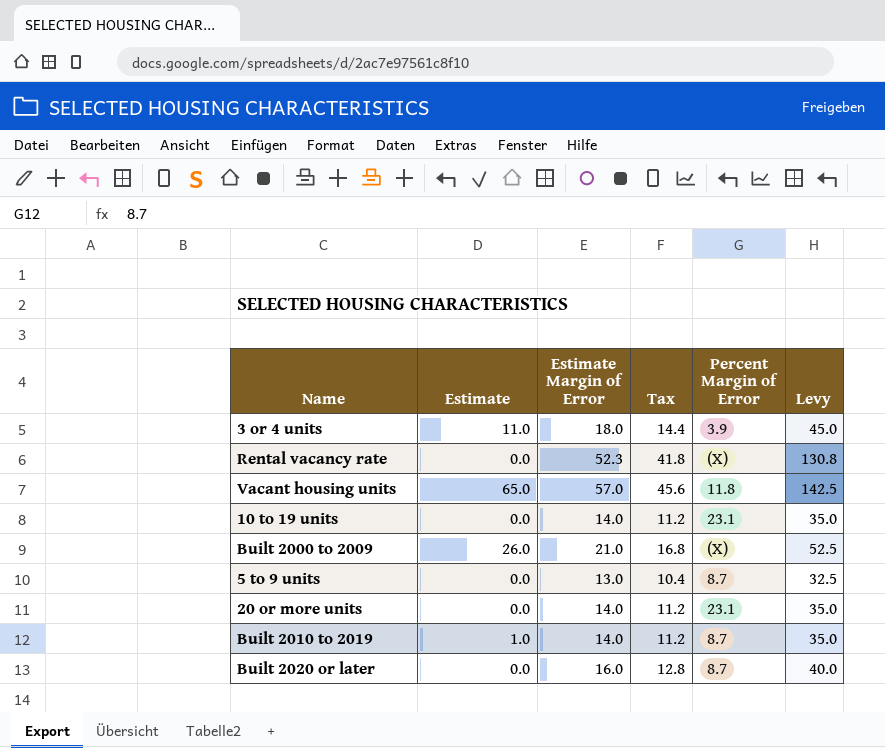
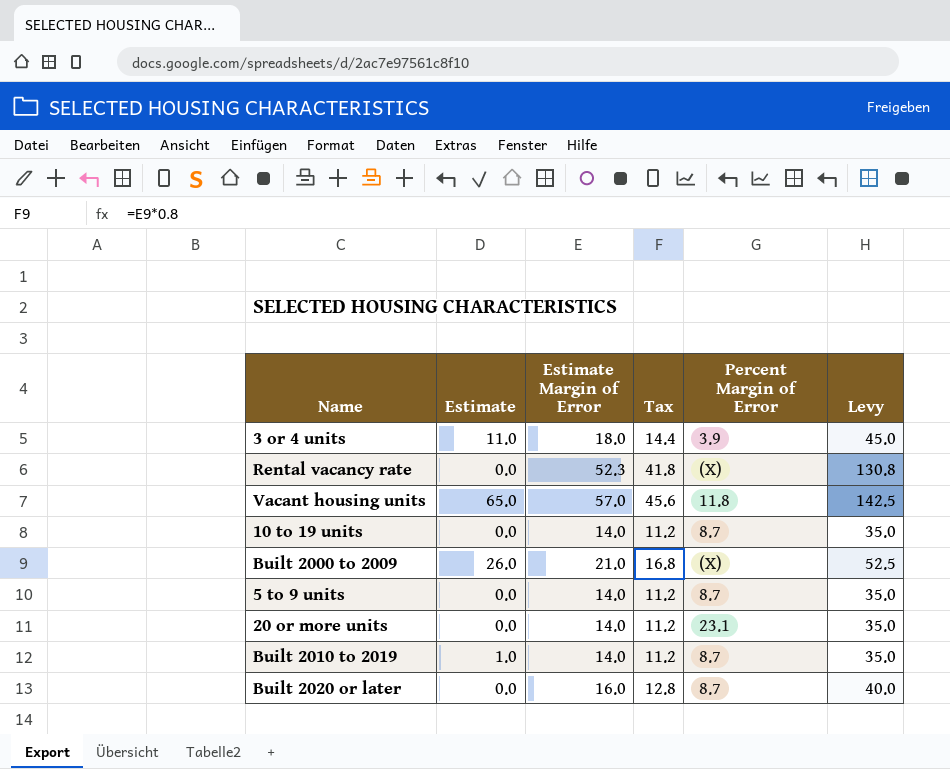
10 to 19 units | Percent Margin of Error: 23.1 -> 8.7
5 to 9 units | Estimate Margin of Error: 13.0 -> 14.0
5 to 9 units | Tax: 10.4 -> 11.2
5 to 9 units | Levy: 32.5 -> 35.0

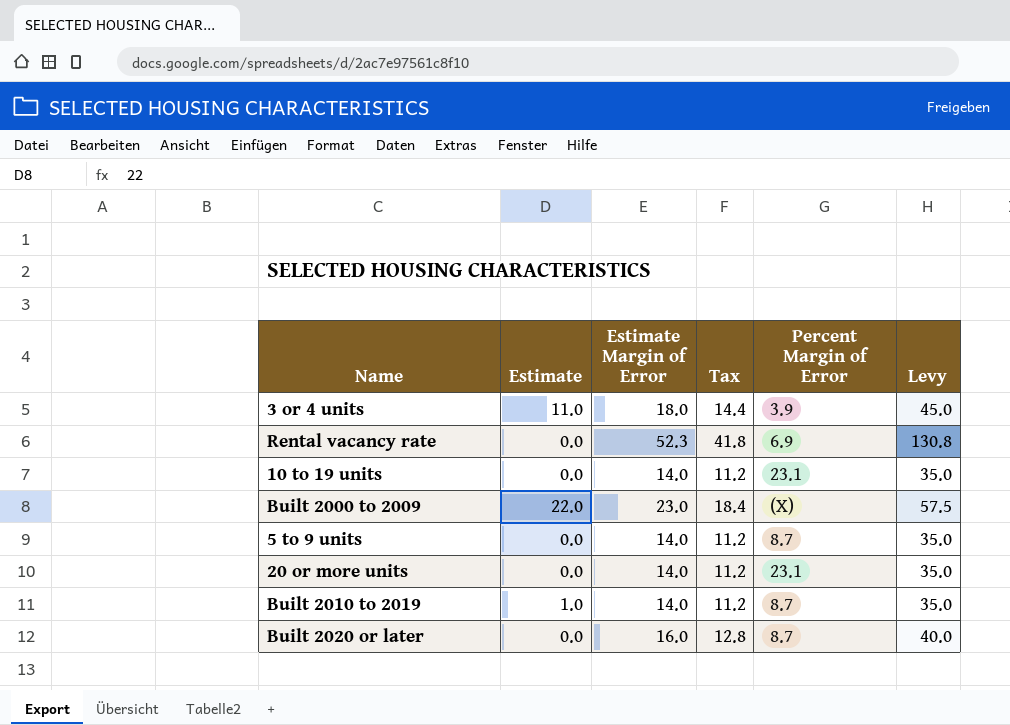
row Vacant housing units: 65.0 | 57.0 | 45.6 | 11.8 | 142.5 -> none
Rental vacancy rate | Percent Margin of Error: (X) -> 6.9
10 to 19 units | Percent Margin of Error: 8.7 -> 23.1
Built 2000 to 2009 | Estimate: 26.0 -> 22.0
Built 2000 to 2009 | Estimate Margin of Error: 21.0 -> 23.0
Built 2000 to 2009 | Tax: 16.8 -> 18.4
Built 2000 to 2009 | Levy: 52.5 -> 57.5

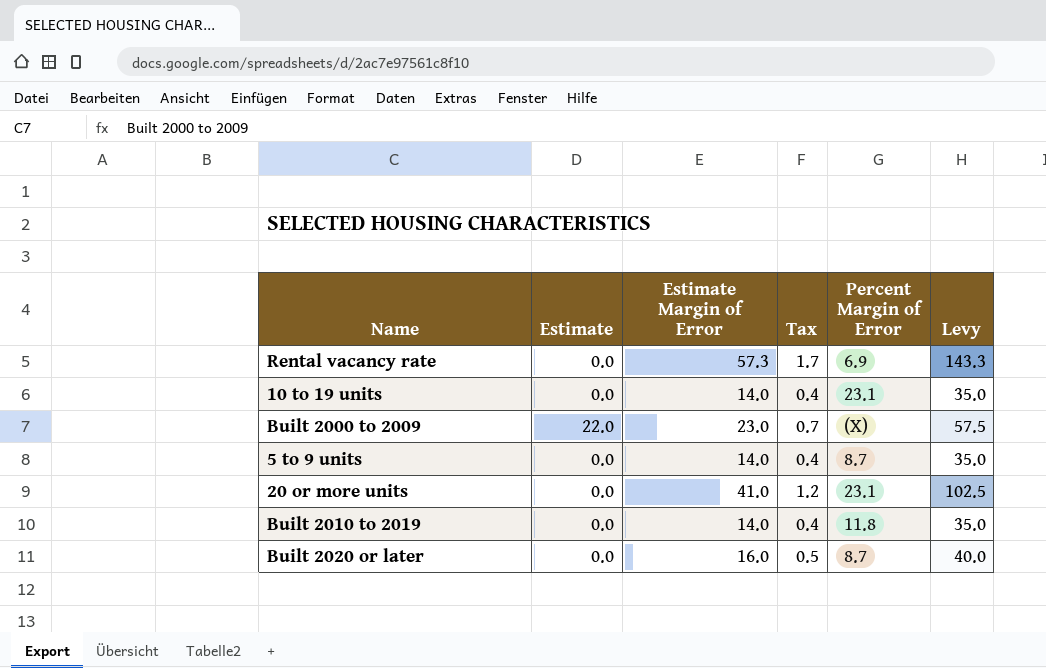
column Tax | formula: [Estimate Margin of Error] * 0.8 -> [Estimate Margin of Error] * 0.03
row 3 or 4 units: 11.0 | 18.0 | 14.4 | 3.9 | 45.0 -> none
Rental vacancy rate | Estimate Margin of Error: 52.3 -> 57.3
Rental vacancy rate | Levy: 130.8 -> 143.3
20 or more units | Estimate Margin of Error: 14.0 -> 41.0
20 or more units | Levy: 35.0 -> 102.5
Built 2010 to 2019 | Estimate: 1.0 -> 0.0
Built 2010 to 2019 | Percent Margin of Error: 8.7 -> 11.8

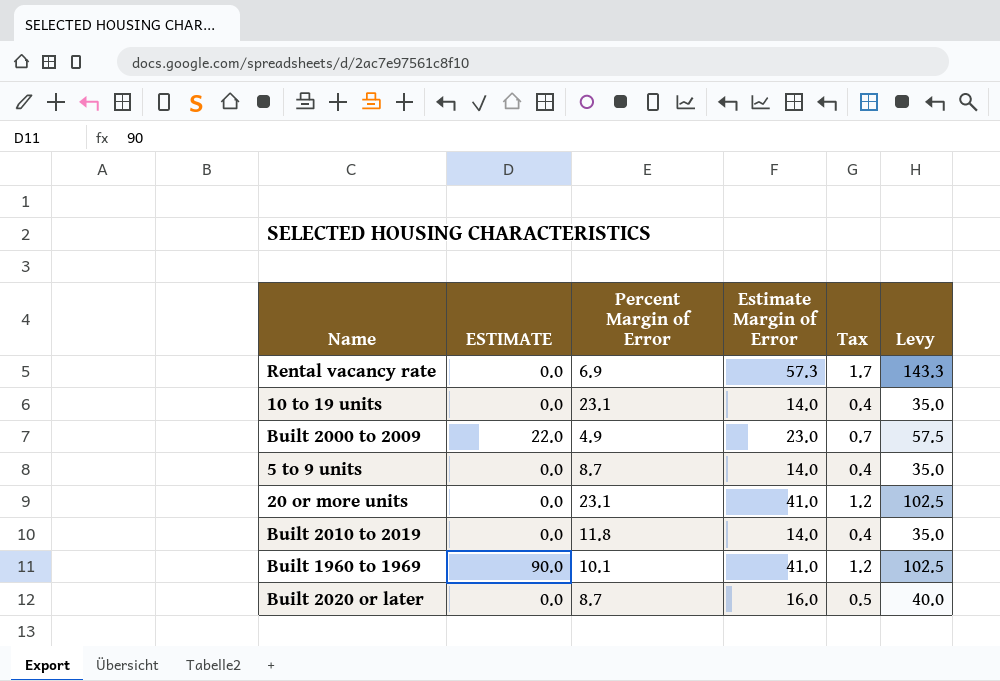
column name: Estimate -> ESTIMATE
column Percent Margin of Error | position: 5 -> 3
Built 2000 to 2009 | Percent Margin of Error: (X) -> 4.9
row Built 1960 to 1969: none -> 90.0 | 10.1 | 41.0 | 1.2 | 102.5

